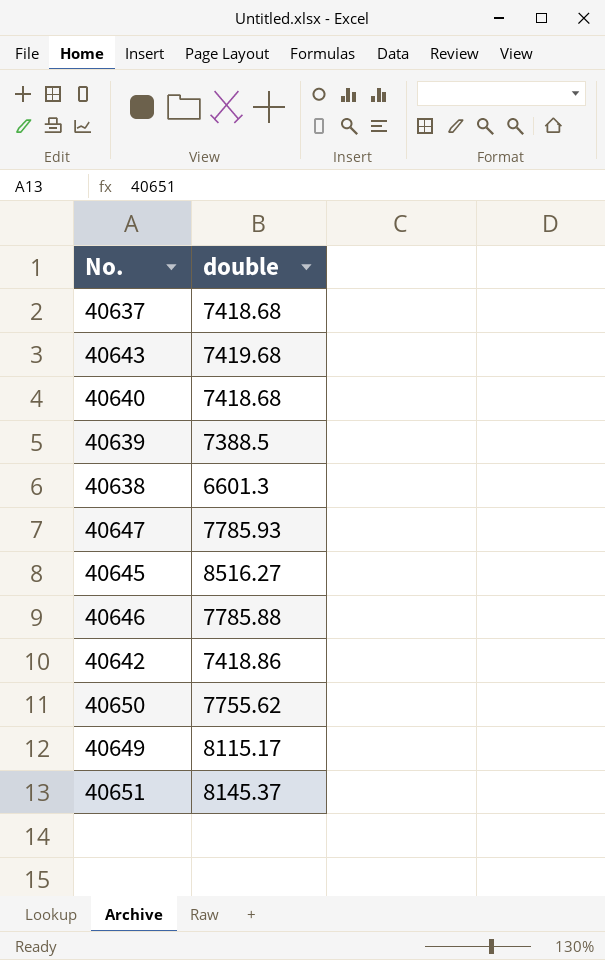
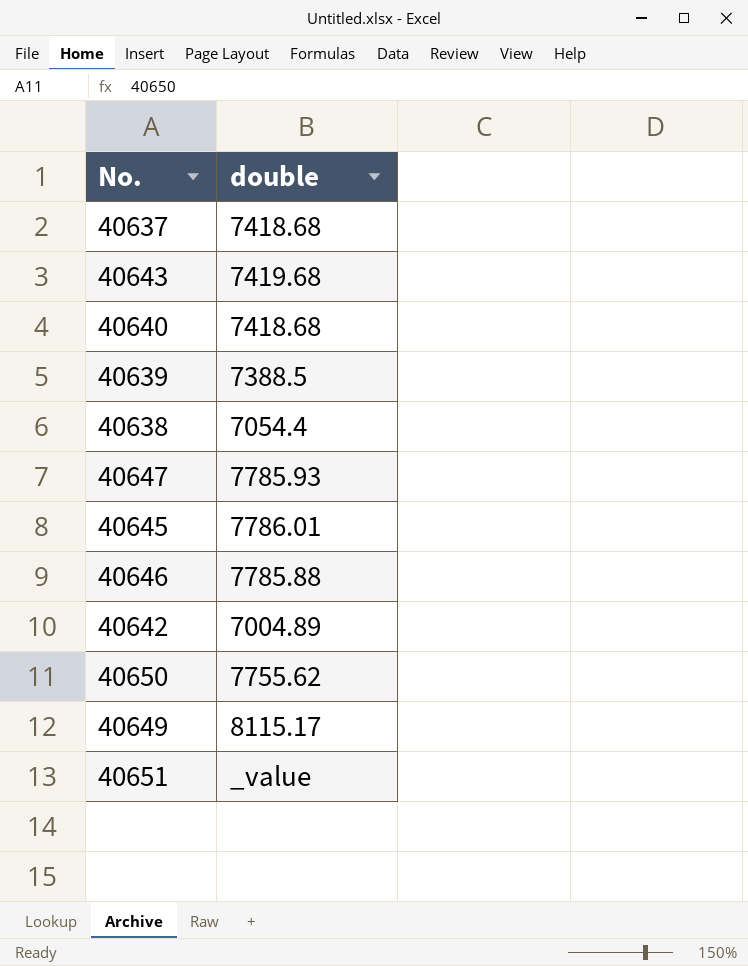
40638 | double: 6601.3 -> 7054.4
40645 | double: 8516.27 -> 7786.01
40642 | double: 7418.86 -> 7004.89
40651 | double: 8145.37 -> _value

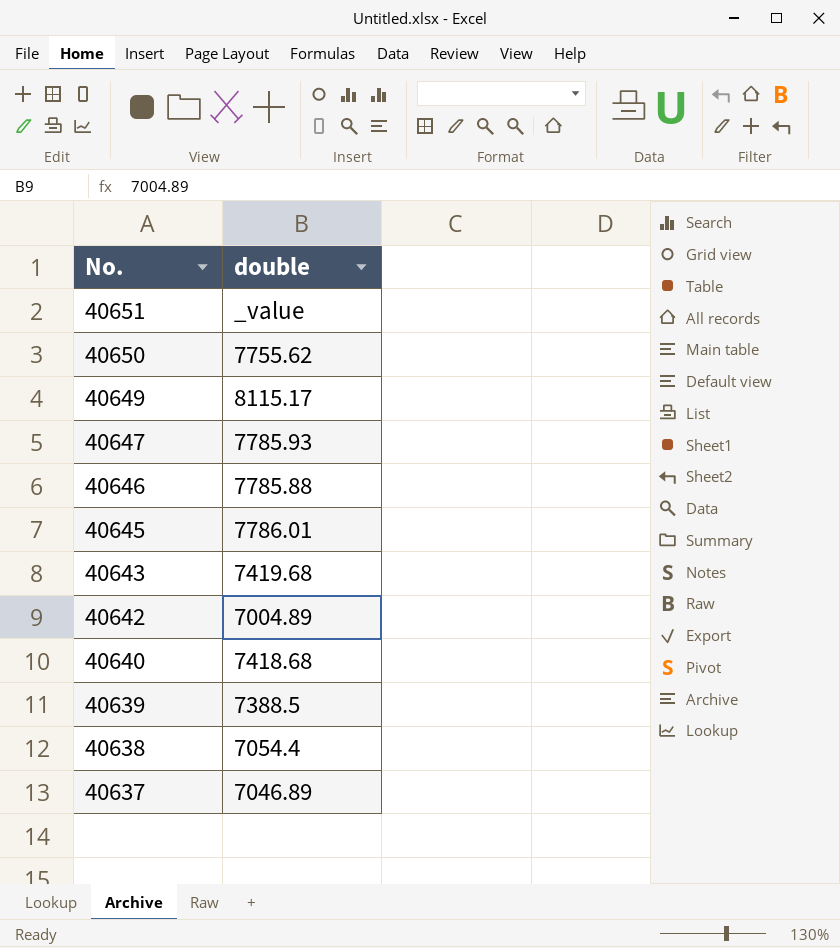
row order: none -> No. descending
40637 | double: 7418.68 -> 7046.89

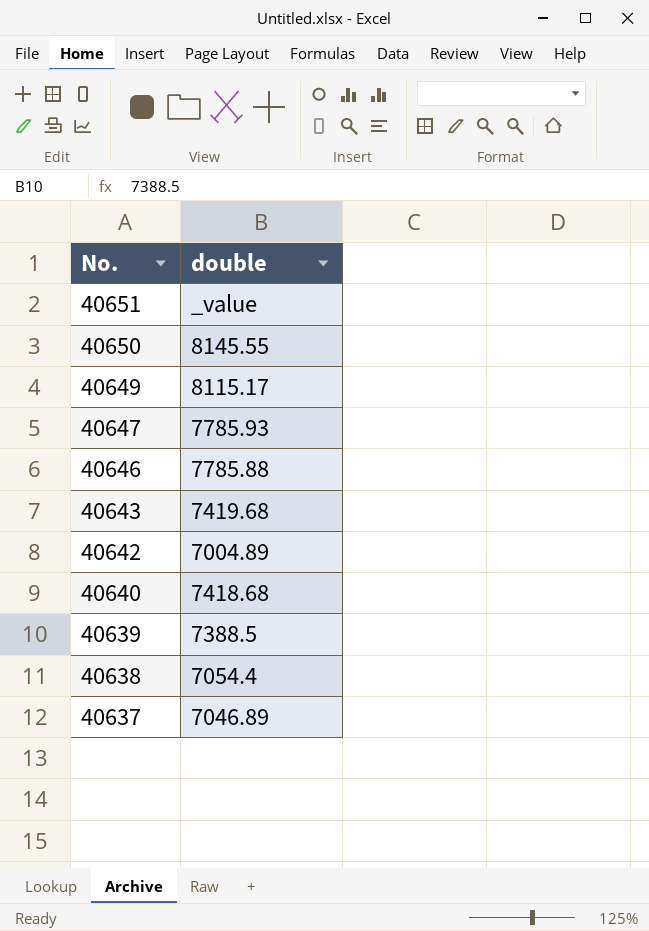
row 40645: 7786.01 -> none
40650 | double: 7755.62 -> 8145.55

